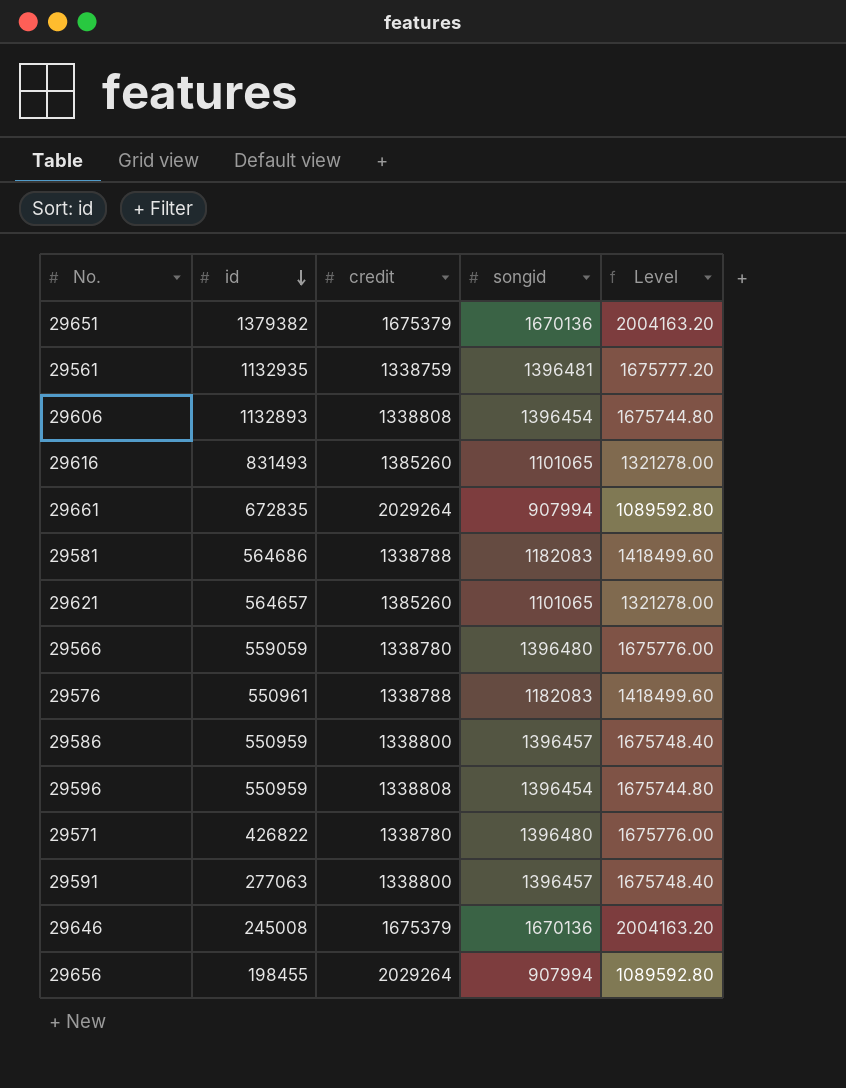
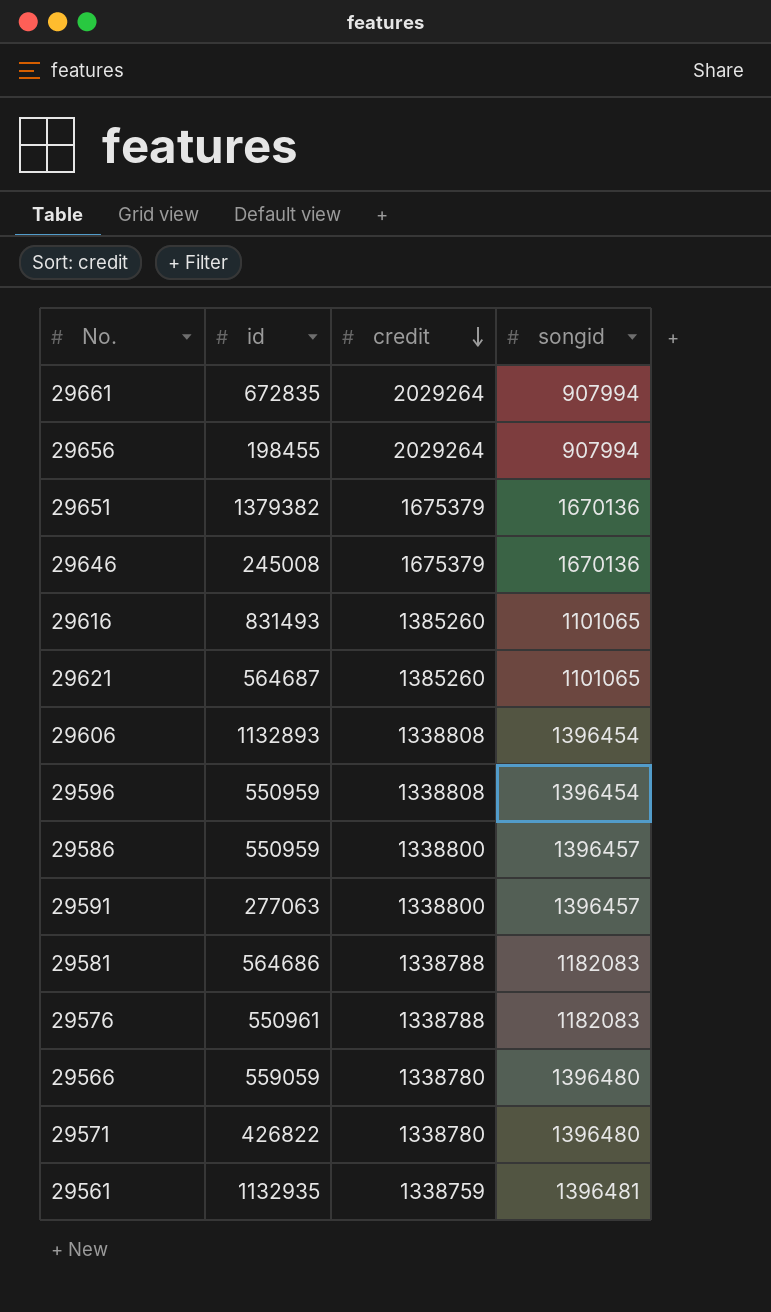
row order: id descending -> credit descending
column Level | formula: [songid] * 1.2 -> none
29621 | id: 564657 -> 564687

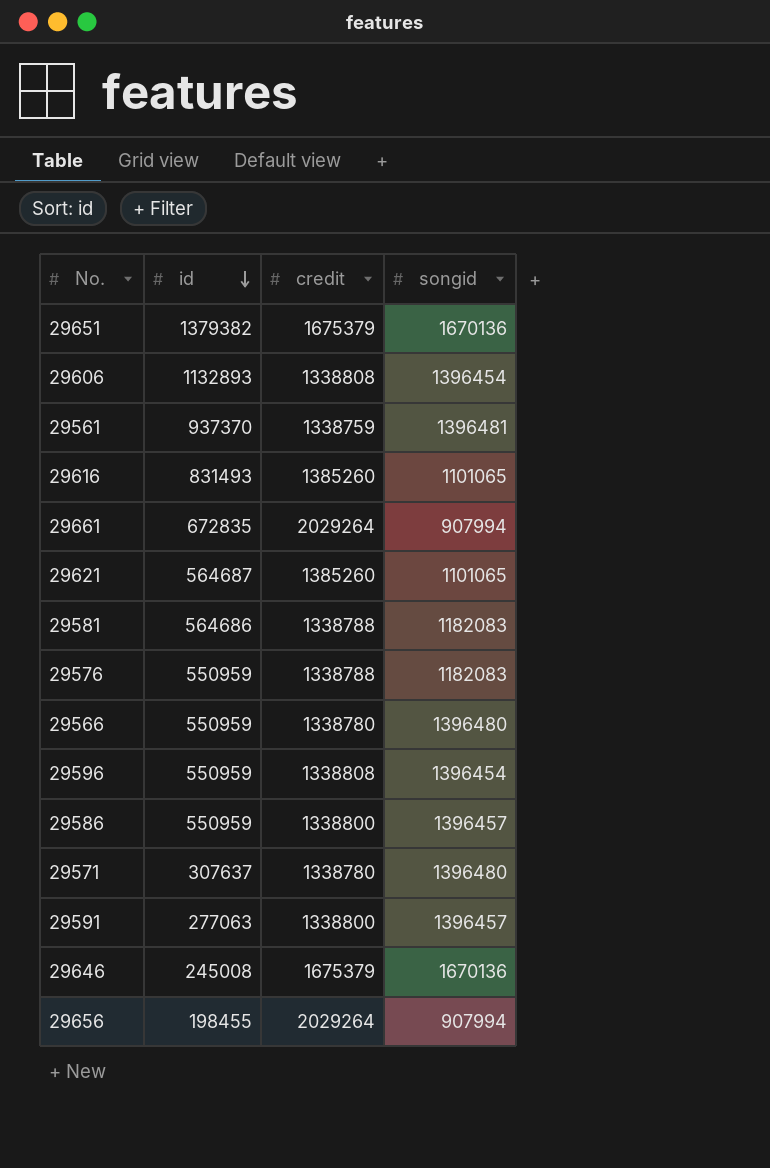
row order: credit descending -> id descending
29561 | id: 1132935 -> 937370
29576 | id: 550961 -> 550959
29566 | id: 559059 -> 550959
29571 | id: 426822 -> 307637

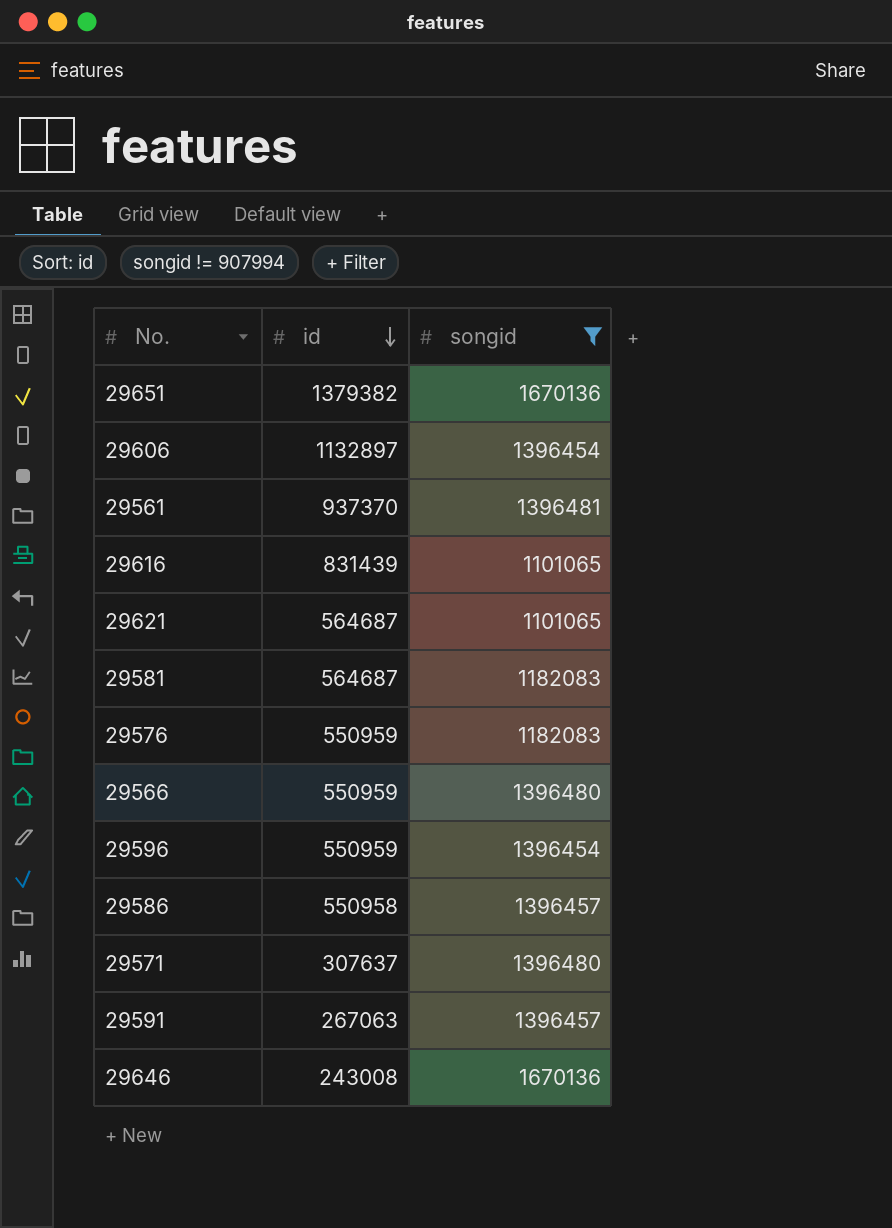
filter: none -> songid != 907994
column credit | position: 3 -> none
29606 | id: 1132893 -> 1132897
29616 | id: 831493 -> 831439
29581 | id: 564686 -> 564687
29586 | id: 550959 -> 550958
29591 | id: 277063 -> 267063
29646 | id: 245008 -> 243008

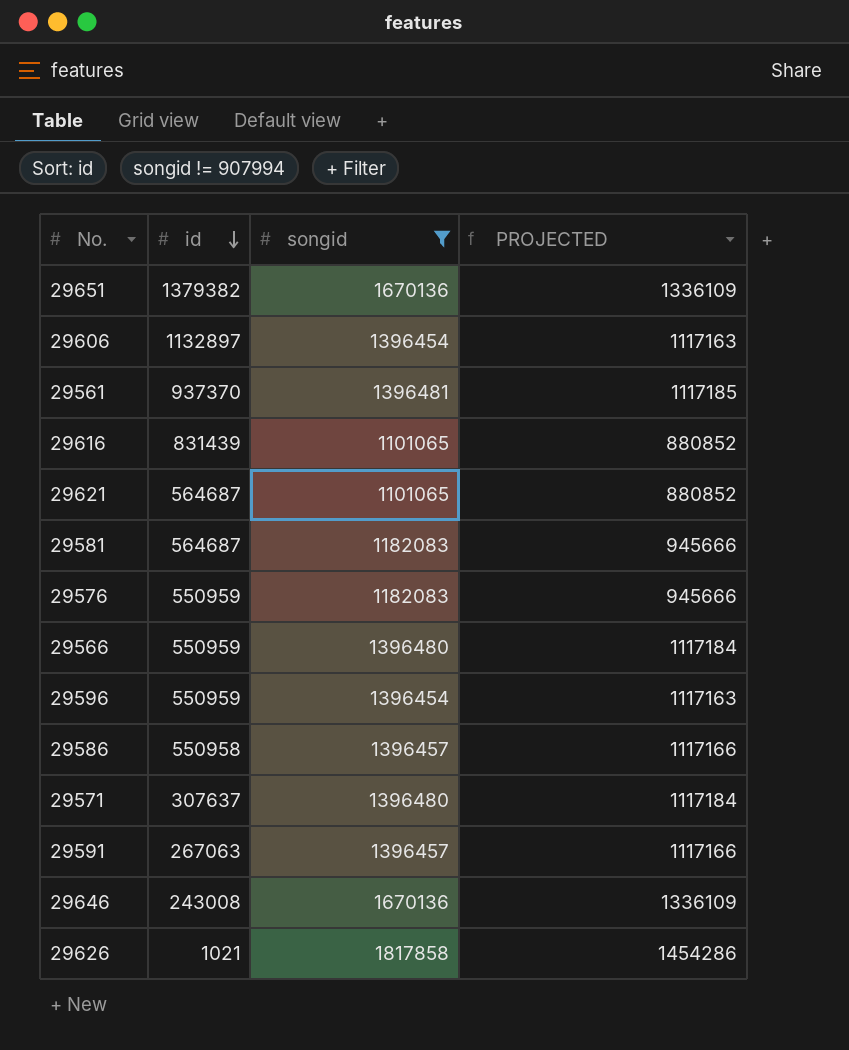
column PROJECTED | formula: none -> [songid] * 0.8
row 29626: none -> 1021 | 1817858 | 1454286

